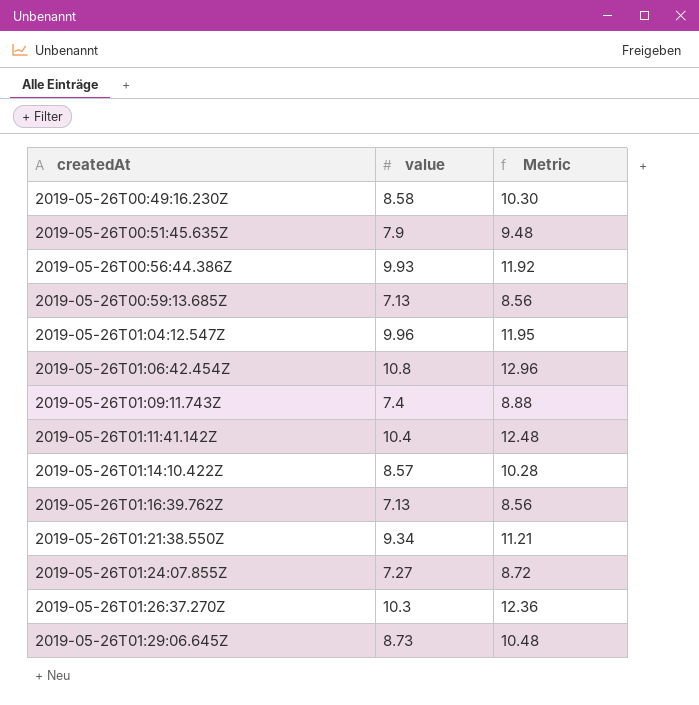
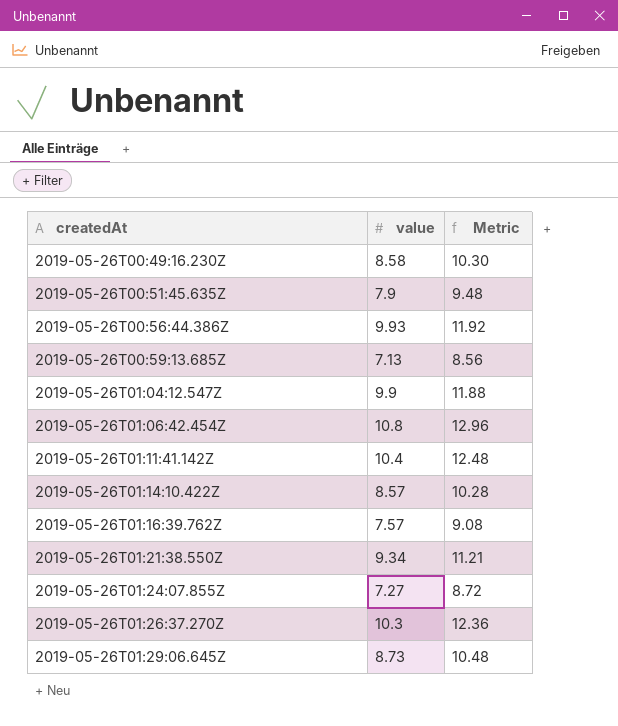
row 2019-05-26T01:09:11.743Z: 7.4 | 8.88 -> none
2019-05-26T01:04:12.547Z | value: 9.96 -> 9.9
2019-05-26T01:04:12.547Z | Metric: 11.95 -> 11.88
2019-05-26T01:16:39.762Z | value: 7.13 -> 7.57
2019-05-26T01:16:39.762Z | Metric: 8.56 -> 9.08

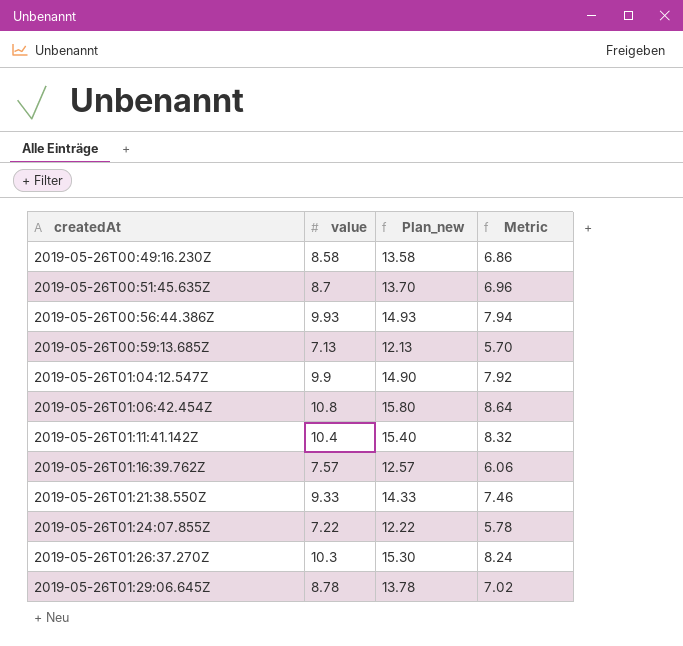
column Plan_new | formula: none -> [value] + 5
column Metric | formula: [value] * 1.2 -> [value] * 0.8
row 2019-05-26T01:14:10.422Z: 8.57 | 10.28 -> none
2019-05-26T00:51:45.635Z | value: 7.9 -> 8.7
2019-05-26T01:21:38.550Z | value: 9.34 -> 9.33
2019-05-26T01:24:07.855Z | value: 7.27 -> 7.22
2019-05-26T01:29:06.645Z | value: 8.73 -> 8.78

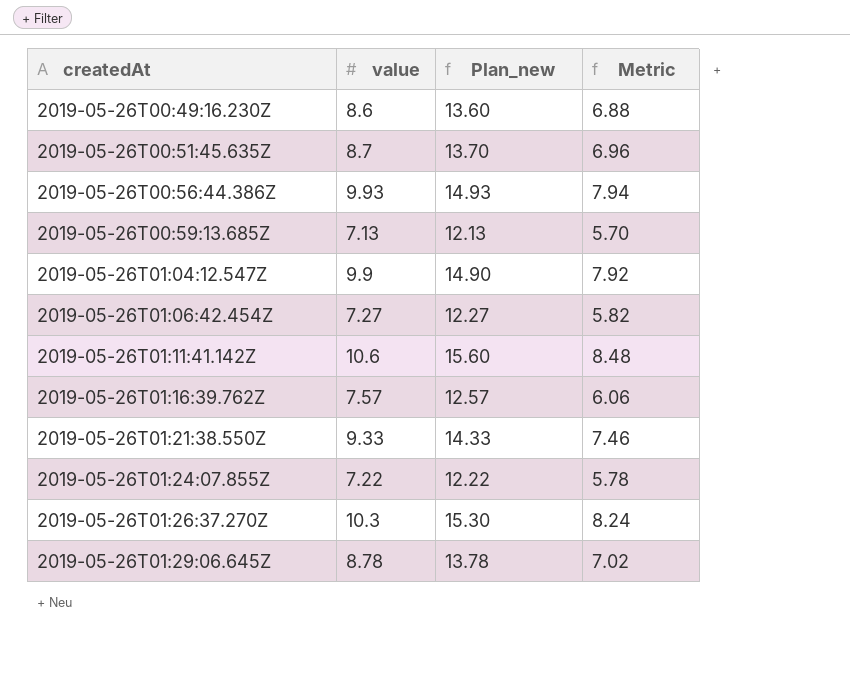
2019-05-26T00:49:16.230Z | value: 8.58 -> 8.6
2019-05-26T00:49:16.230Z | Plan_new: 13.58 -> 13.60
2019-05-26T00:49:16.230Z | Metric: 6.86 -> 6.88
2019-05-26T01:06:42.454Z | value: 10.8 -> 7.27
2019-05-26T01:06:42.454Z | Plan_new: 15.80 -> 12.27
2019-05-26T01:06:42.454Z | Metric: 8.64 -> 5.82
2019-05-26T01:11:41.142Z | value: 10.4 -> 10.6
2019-05-26T01:11:41.142Z | Plan_new: 15.40 -> 15.60
2019-05-26T01:11:41.142Z | Metric: 8.32 -> 8.48

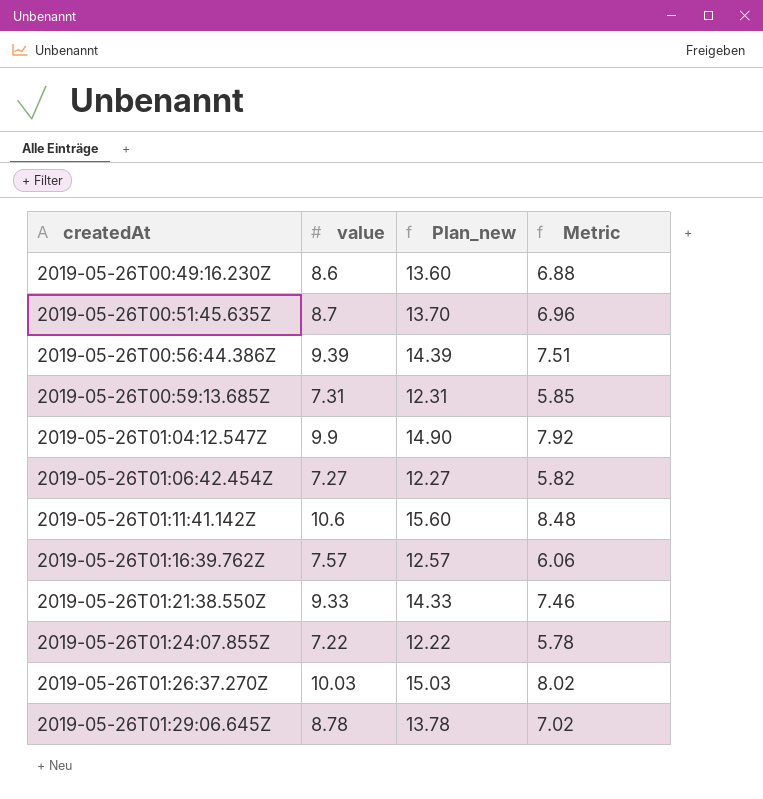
2019-05-26T00:56:44.386Z | value: 9.93 -> 9.39
2019-05-26T00:56:44.386Z | Plan_new: 14.93 -> 14.39
2019-05-26T00:56:44.386Z | Metric: 7.94 -> 7.51
2019-05-26T00:59:13.685Z | value: 7.13 -> 7.31
2019-05-26T00:59:13.685Z | Plan_new: 12.13 -> 12.31
2019-05-26T00:59:13.685Z | Metric: 5.70 -> 5.85
2019-05-26T01:26:37.270Z | value: 10.3 -> 10.03
2019-05-26T01:26:37.270Z | Plan_new: 15.30 -> 15.03
2019-05-26T01:26:37.270Z | Metric: 8.24 -> 8.02

